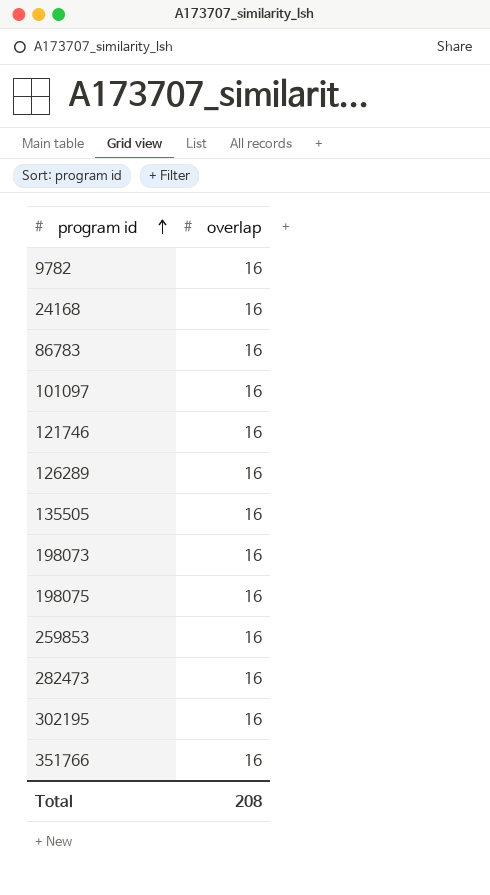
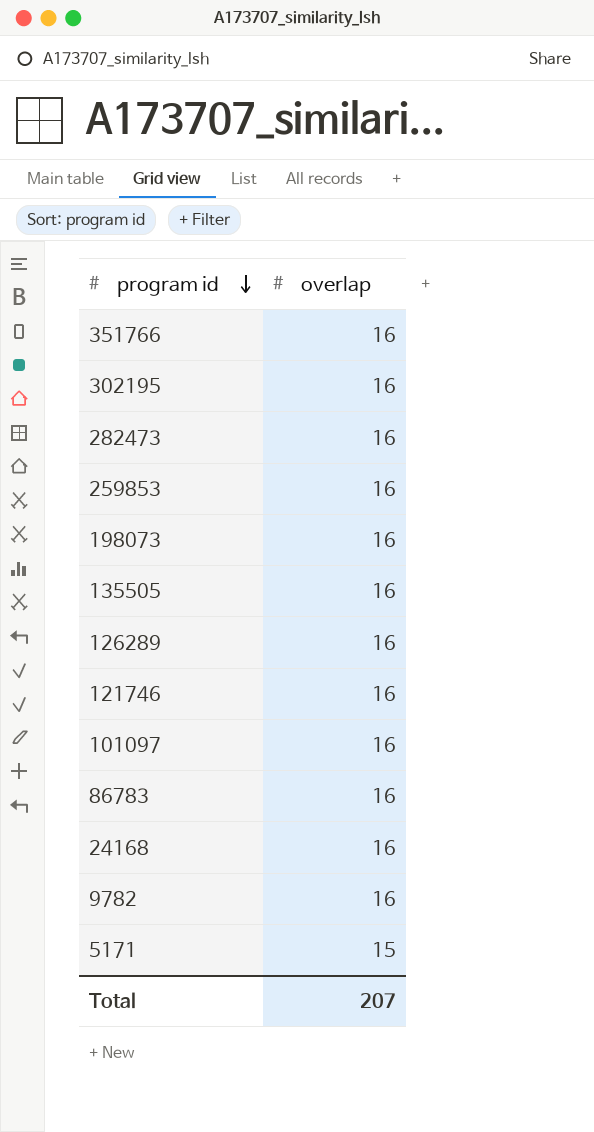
row order: program id ascending -> program id descending
row 198075: 16 -> none
row 5171: none -> 15
Total | overlap: 208 -> 207

